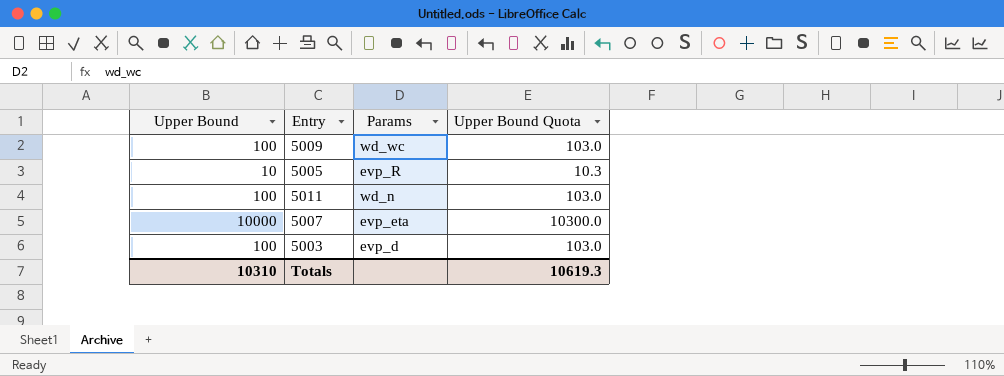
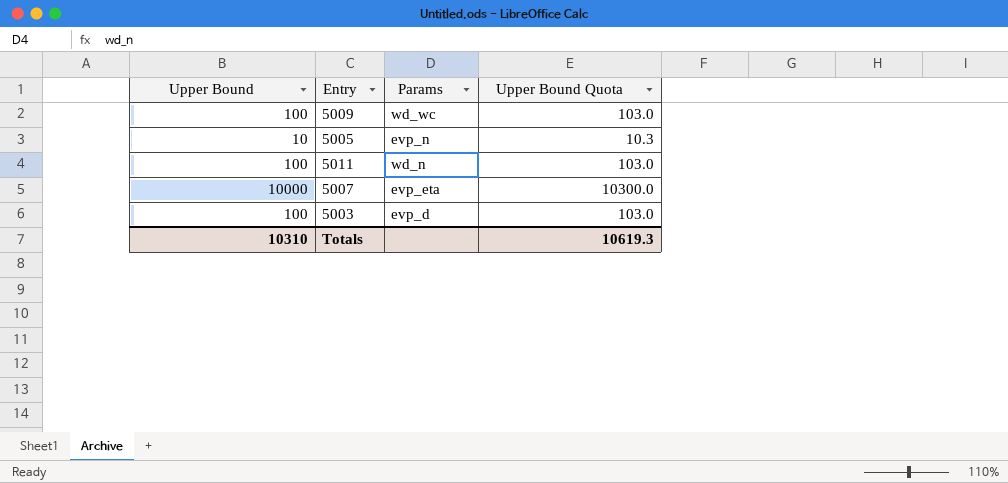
5005 | Params: evp_R -> evp_n

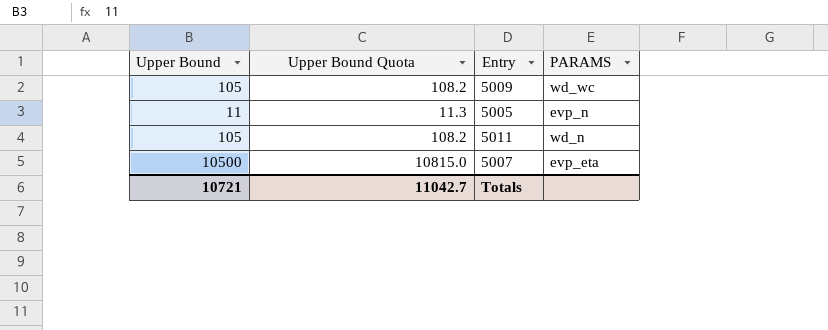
column Upper Bound Quota | position: 4 -> 2
column name: Params -> PARAMS
row 5003: 100 | evp_d | 103.0 -> none
5009 | Upper Bound: 100 -> 105
5009 | Upper Bound Quota: 103.0 -> 108.2
5005 | Upper Bound: 10 -> 11
5005 | Upper Bound Quota: 10.3 -> 11.3
5011 | Upper Bound: 100 -> 105
5011 | Upper Bound Quota: 103.0 -> 108.2
5007 | Upper Bound: 10000 -> 10500
5007 | Upper Bound Quota: 10300.0 -> 10815.0
Totals | Upper Bound: 10310 -> 10721
Totals | Upper Bound Quota: 10619.3 -> 11042.7

